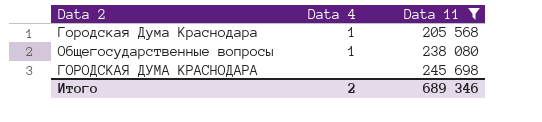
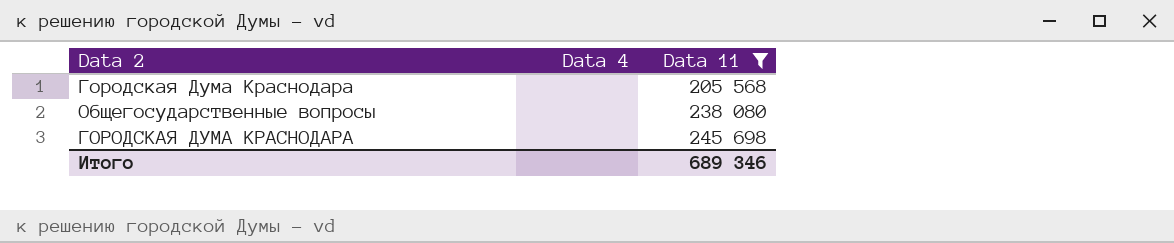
Городская Дума Краснодара | Data 4: 1 -> none
Общегосударственные вопросы | Data 4: 1 -> none
Итого | Data 4: 2 -> none

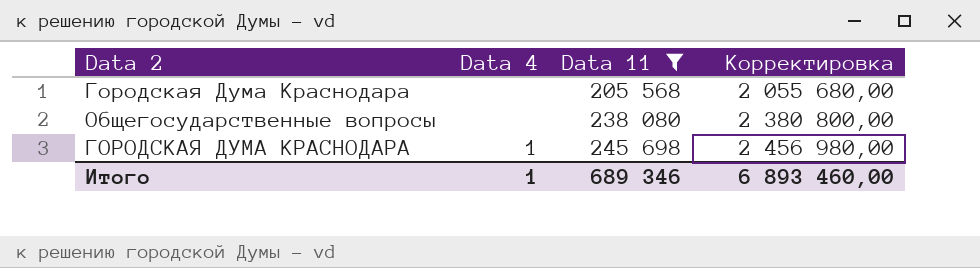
column Корректировка | formula: none -> [Data 11] * 10
ГОРОДСКАЯ ДУМА КРАСНОДАРА | Data 4: none -> 1
Итого | Data 4: none -> 1

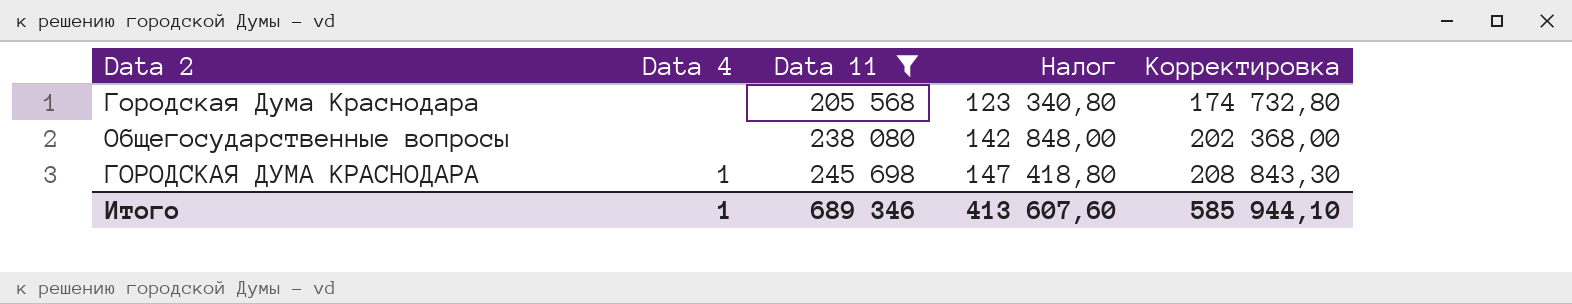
column Налог | formula: none -> [Data 11] * 0,6
column Корректировка | formula: [Data 11] * 10 -> [Data 11] * 0,85
Итого | Корректировка: 6 893 460,00 -> 585 944,10

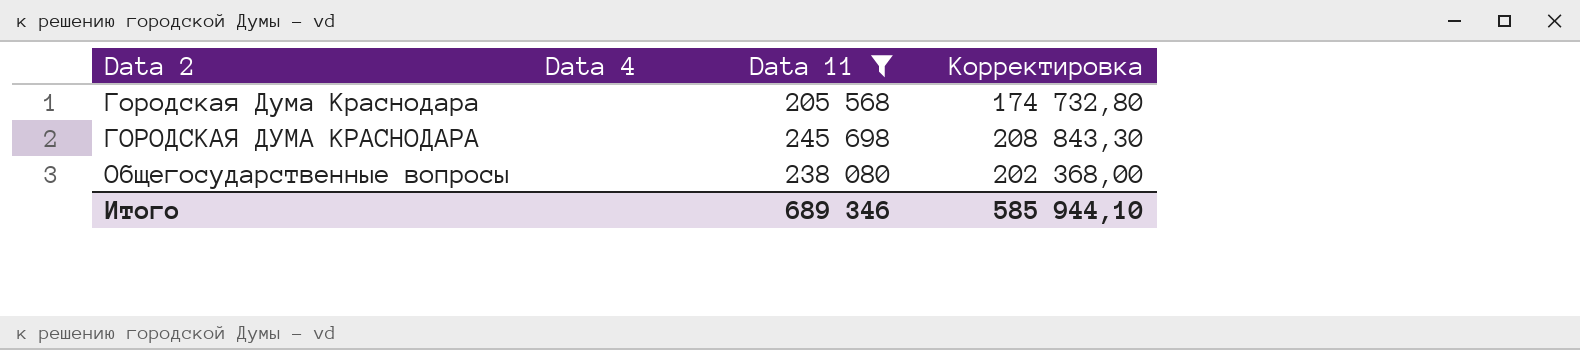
row order: Data 11 ascending -> Data 2 ascending
column Налог | formula: [Data 11] * 0,6 -> none
ГОРОДСКАЯ ДУМА КРАСНОДАРА | Data 4: 1 -> none
Итого | Data 4: 1 -> none

